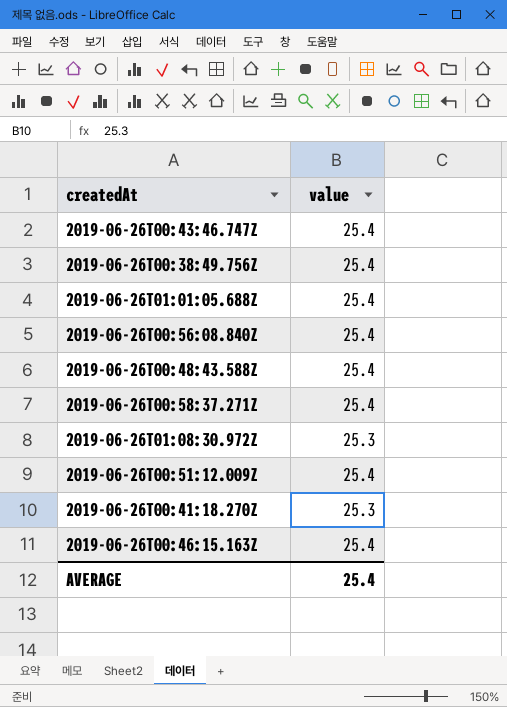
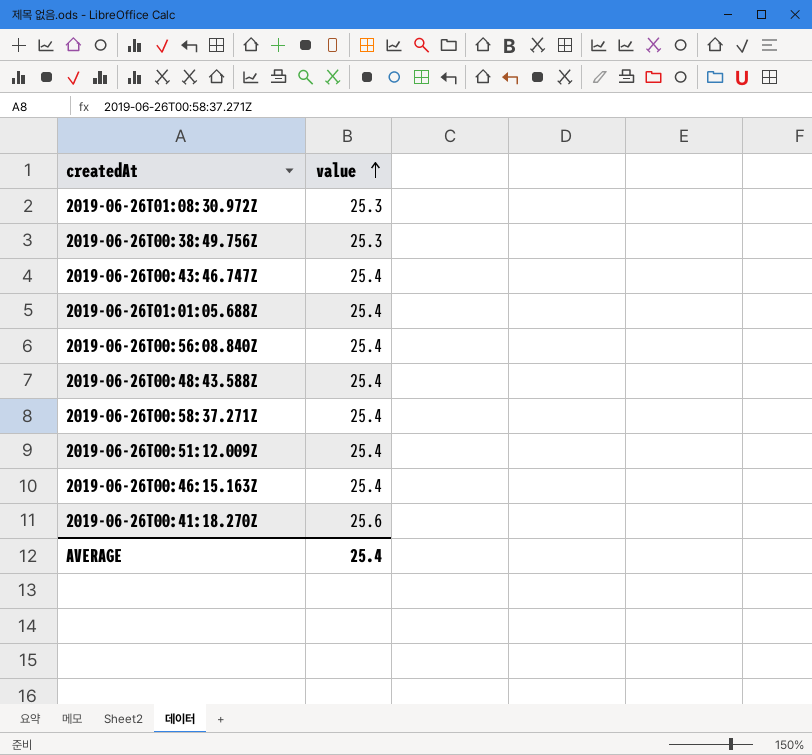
row order: none -> value ascending
2019-06-26T00:38:49.756Z | value: 25.4 -> 25.3
2019-06-26T00:41:18.270Z | value: 25.3 -> 25.6

